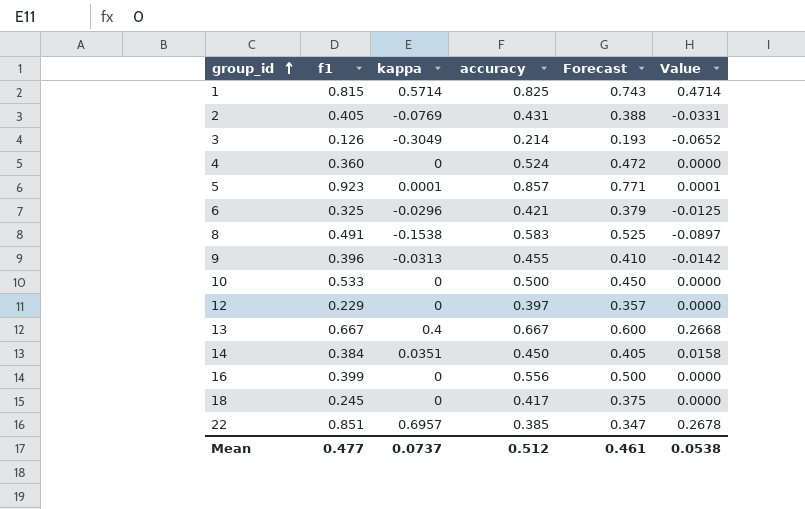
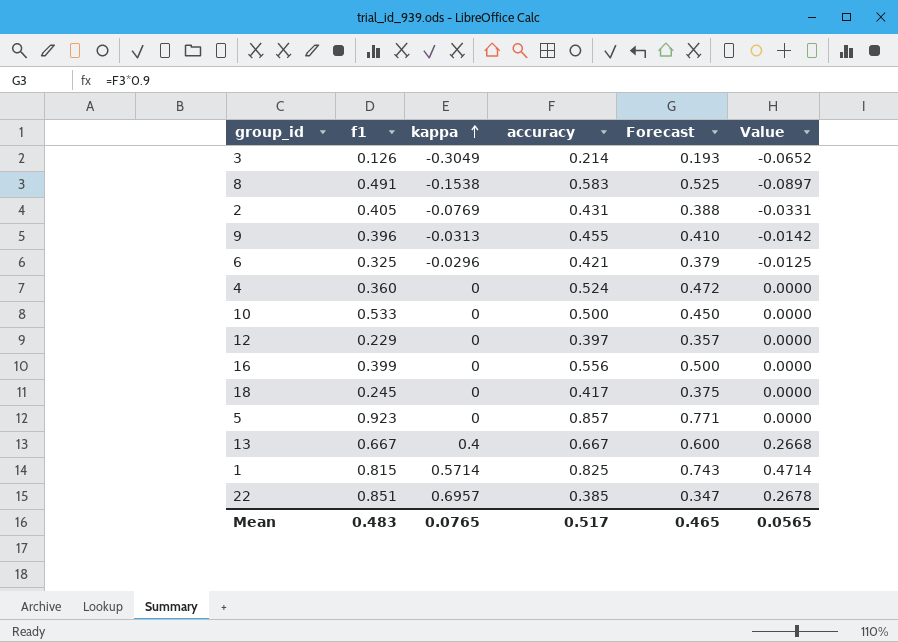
row order: group_id ascending -> kappa ascending
row 14: 0.384 | 0.0351 | 0.450 | 0.405 | 0.0158 -> none
5 | kappa: 0.0001 -> 0
5 | Value: 0.0001 -> 0.0000
Mean | f1: 0.477 -> 0.483
Mean | kappa: 0.0737 -> 0.0765
Mean | accuracy: 0.512 -> 0.517
Mean | Forecast: 0.461 -> 0.465
Mean | Value: 0.0538 -> 0.0565

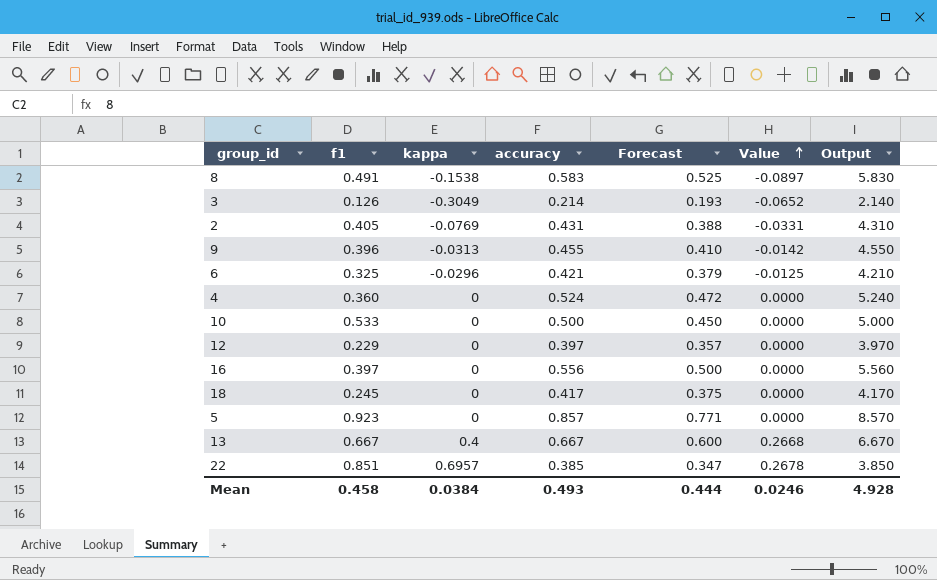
row order: kappa ascending -> Value ascending
column Output | formula: none -> [accuracy] * 10
row 1: 0.815 | 0.5714 | 0.825 | 0.743 | 0.4714 -> none
16 | f1: 0.399 -> 0.397
Mean | f1: 0.483 -> 0.458
Mean | kappa: 0.0765 -> 0.0384
Mean | accuracy: 0.517 -> 0.493
Mean | Forecast: 0.465 -> 0.444
Mean | Value: 0.0565 -> 0.0246

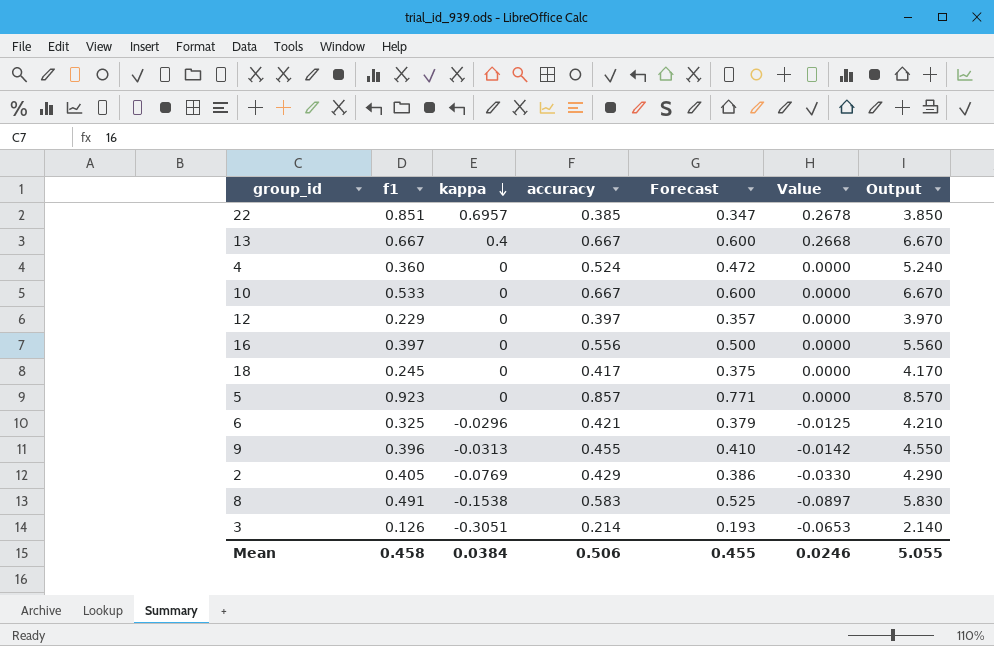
row order: Value ascending -> kappa descending
10 | accuracy: 0.500 -> 0.667
10 | Forecast: 0.450 -> 0.600
10 | Output: 5.000 -> 6.670
2 | accuracy: 0.431 -> 0.429
2 | Forecast: 0.388 -> 0.386
2 | Value: -0.0331 -> -0.0330
2 | Output: 4.310 -> 4.290
3 | kappa: -0.3049 -> -0.3051
3 | Value: -0.0652 -> -0.0653
Mean | accuracy: 0.493 -> 0.506
Mean | Forecast: 0.444 -> 0.455
Mean | Output: 4.928 -> 5.055

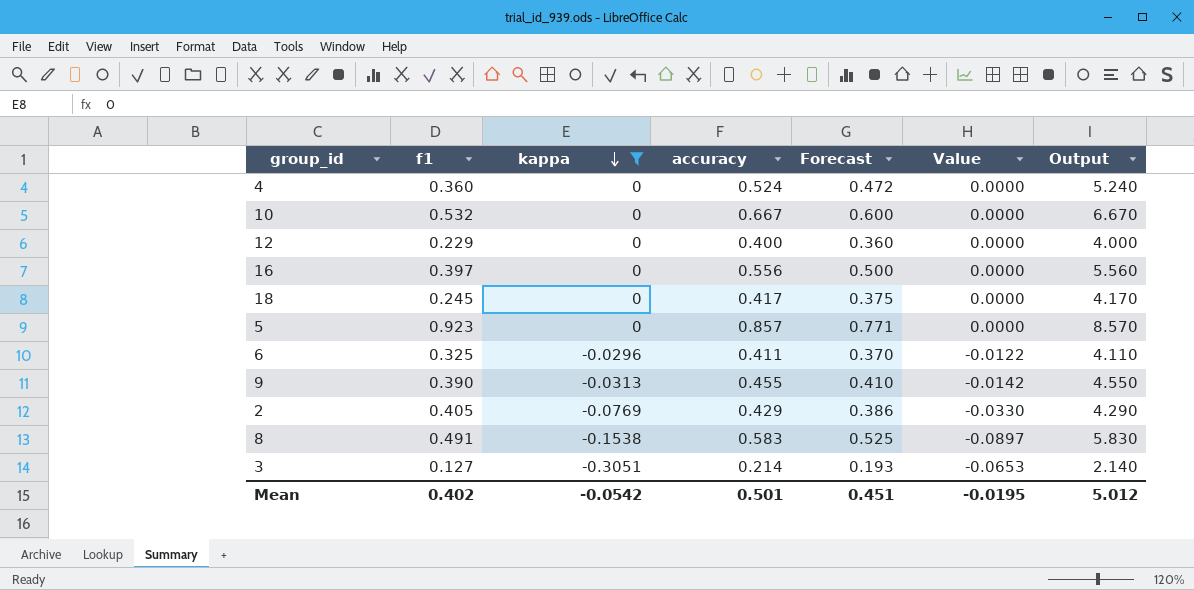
filter: none -> kappa <= 0
10 | f1: 0.533 -> 0.532
12 | accuracy: 0.397 -> 0.400
12 | Forecast: 0.357 -> 0.360
12 | Output: 3.970 -> 4.000
6 | accuracy: 0.421 -> 0.411
6 | Forecast: 0.379 -> 0.370
6 | Value: -0.0125 -> -0.0122
6 | Output: 4.210 -> 4.110
9 | f1: 0.396 -> 0.390
3 | f1: 0.126 -> 0.127
Mean | f1: 0.458 -> 0.402
Mean | kappa: 0.0384 -> -0.0542
Mean | accuracy: 0.506 -> 0.501
Mean | Forecast: 0.455 -> 0.451
Mean | Value: 0.0246 -> -0.0195
Mean | Output: 5.055 -> 5.012

